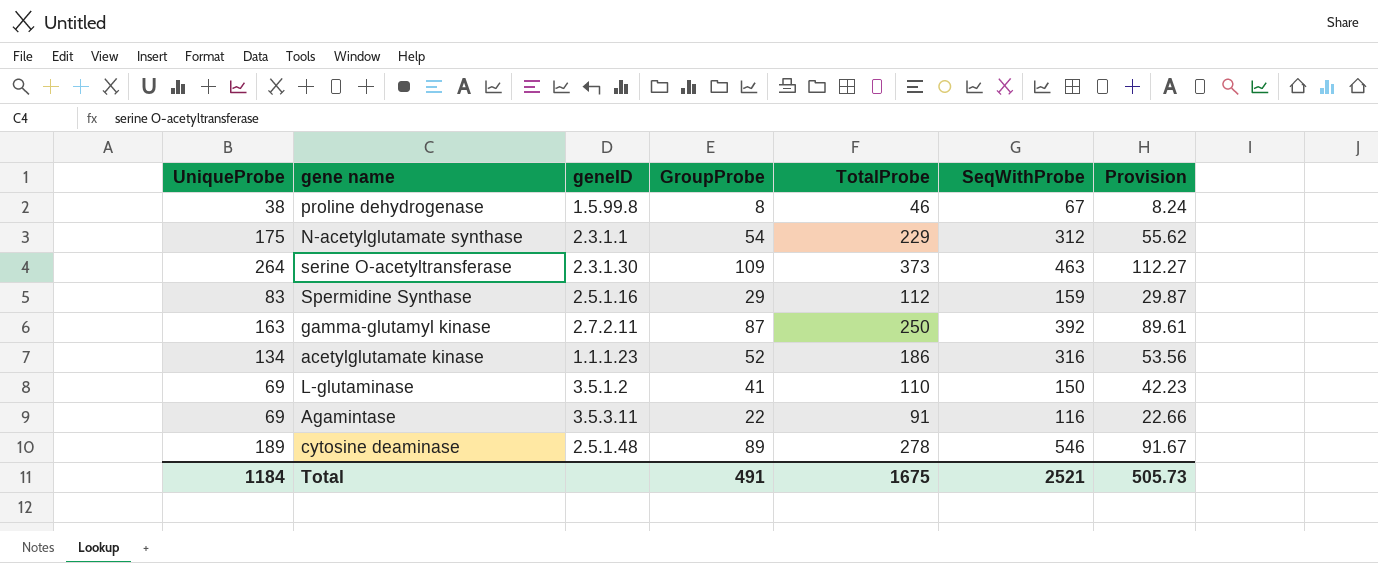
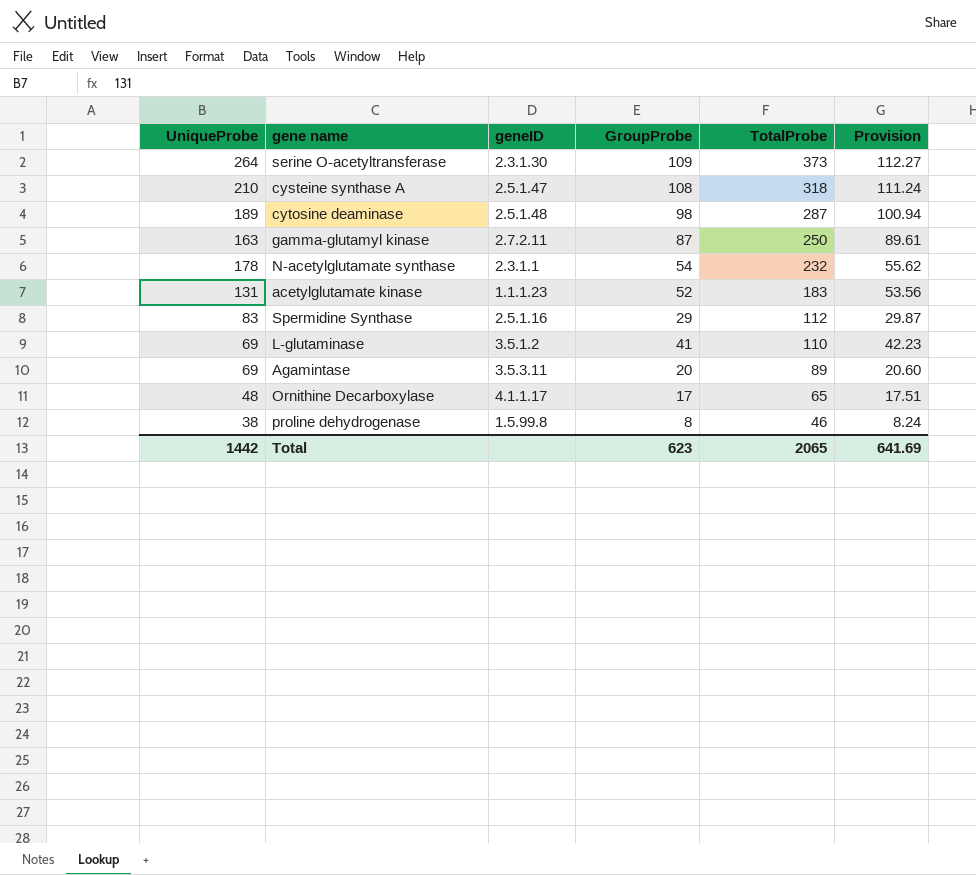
row order: none -> TotalProbe descending
column SeqWithProbe | position: 6 -> none
row cysteine synthase A: none -> 210 | 2.5.1.47 | 108 | 318 | 111.24
cytosine deaminase | GroupProbe: 89 -> 98
cytosine deaminase | TotalProbe: 278 -> 287
cytosine deaminase | Provision: 91.67 -> 100.94
N-acetylglutamate synthase | UniqueProbe: 175 -> 178
N-acetylglutamate synthase | TotalProbe: 229 -> 232
acetylglutamate kinase | UniqueProbe: 134 -> 131
acetylglutamate kinase | TotalProbe: 186 -> 183
Agamintase | GroupProbe: 22 -> 20
Agamintase | TotalProbe: 91 -> 89
Agamintase | Provision: 22.66 -> 20.60
row Ornithine Decarboxylase: none -> 48 | 4.1.1.17 | 17 | 65 | 17.51
Total | UniqueProbe: 1184 -> 1442
Total | GroupProbe: 491 -> 623
Total | TotalProbe: 1675 -> 2065
Total | Provision: 505.73 -> 641.69

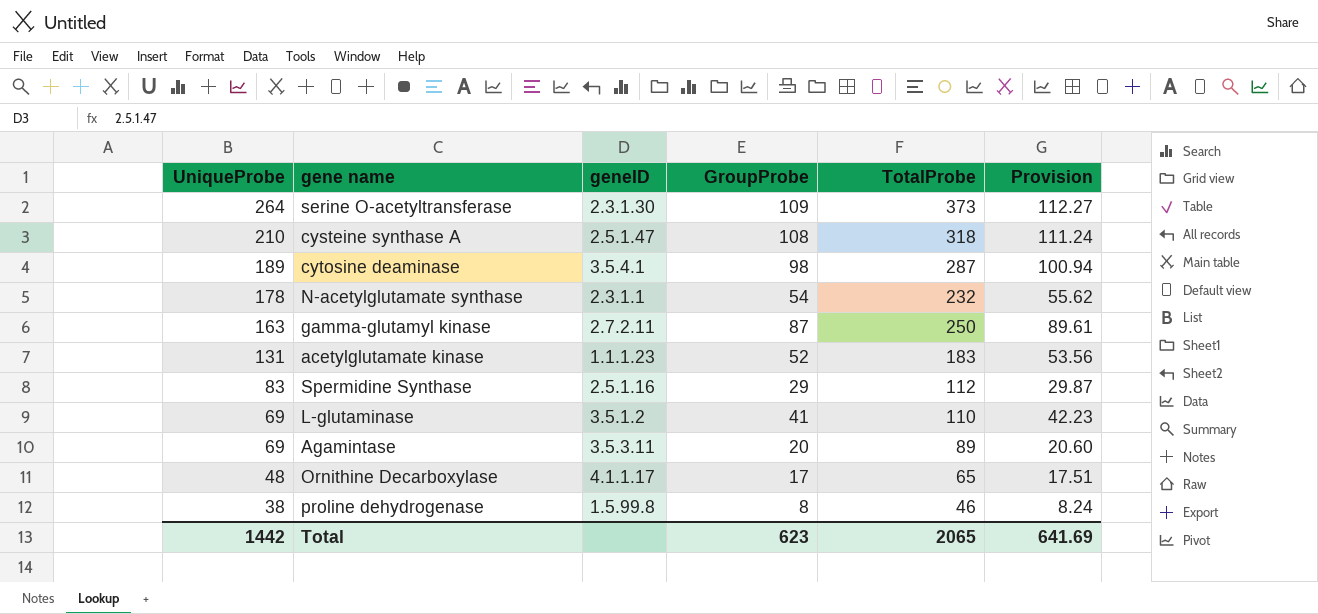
row order: TotalProbe descending -> UniqueProbe descending
cytosine deaminase | geneID: 2.5.1.48 -> 3.5.4.1

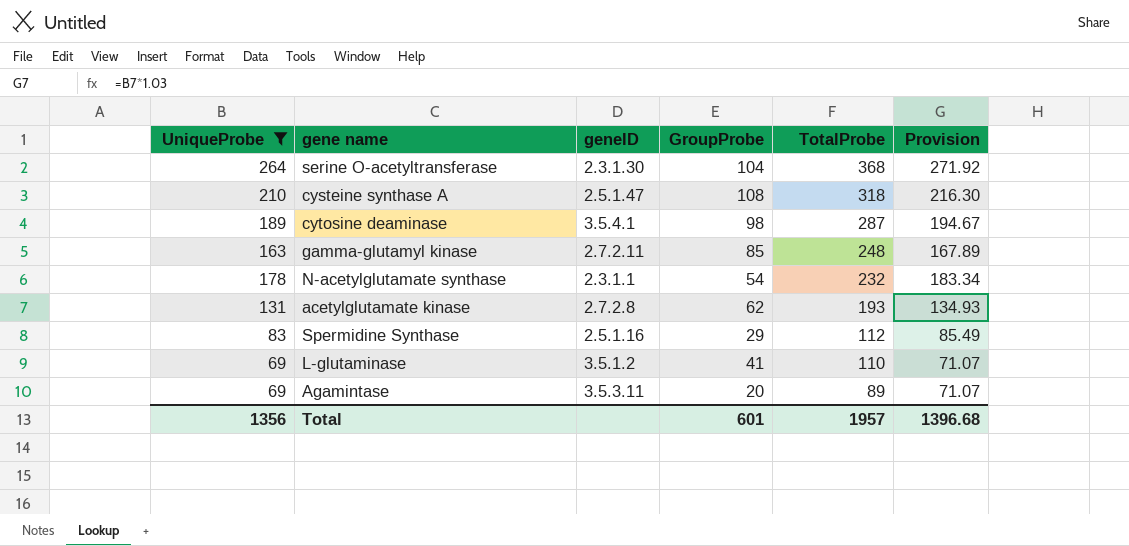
filter: none -> UniqueProbe >= 69
row order: UniqueProbe descending -> TotalProbe descending
column Provision | formula: [GroupProbe] * 1.03 -> [UniqueProbe] * 1.03
serine O-acetyltransferase | GroupProbe: 109 -> 104
serine O-acetyltransferase | TotalProbe: 373 -> 368
gamma-glutamyl kinase | GroupProbe: 87 -> 85
gamma-glutamyl kinase | TotalProbe: 250 -> 248
acetylglutamate kinase | geneID: 1.1.1.23 -> 2.7.2.8
acetylglutamate kinase | GroupProbe: 52 -> 62
acetylglutamate kinase | TotalProbe: 183 -> 193
Total | UniqueProbe: 1442 -> 1356
Total | GroupProbe: 623 -> 601
Total | TotalProbe: 2065 -> 1957
Total | Provision: 641.69 -> 1396.68

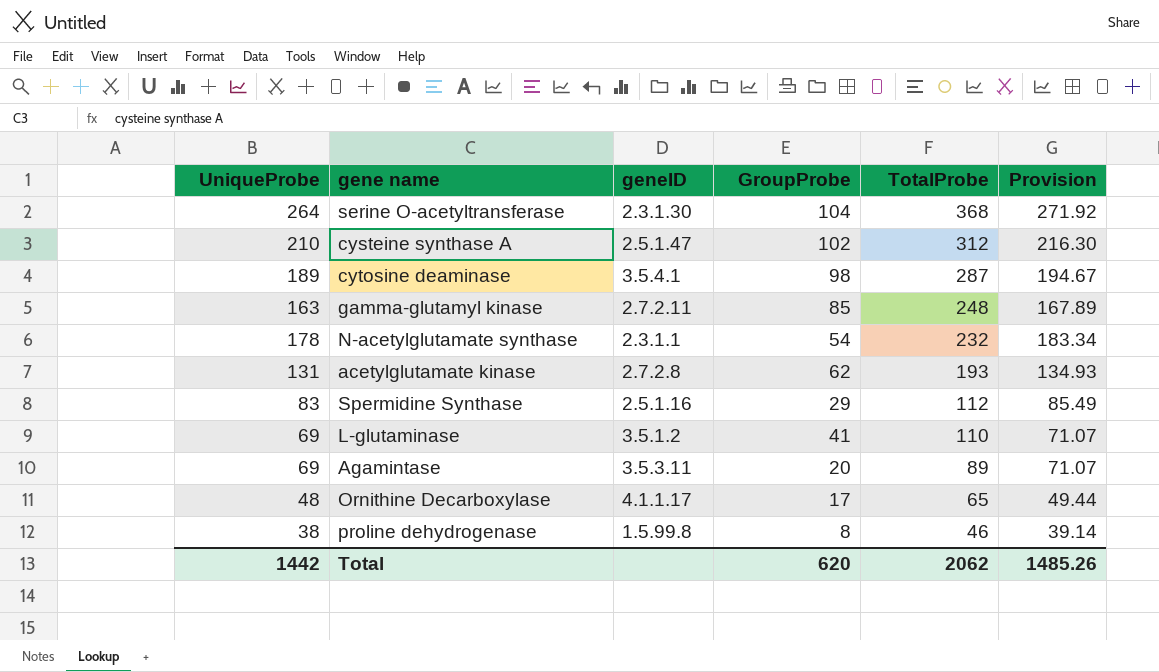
filter: UniqueProbe >= 69 -> none
cysteine synthase A | GroupProbe: 108 -> 102
cysteine synthase A | TotalProbe: 318 -> 312
Total | UniqueProbe: 1356 -> 1442
Total | GroupProbe: 601 -> 620
Total | TotalProbe: 1957 -> 2062
Total | Provision: 1396.68 -> 1485.26

